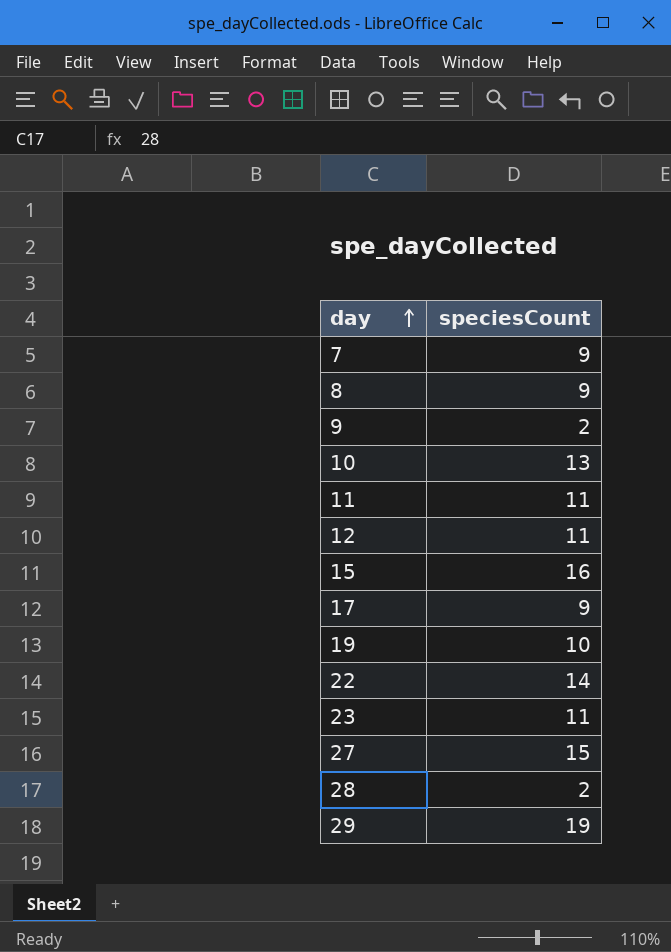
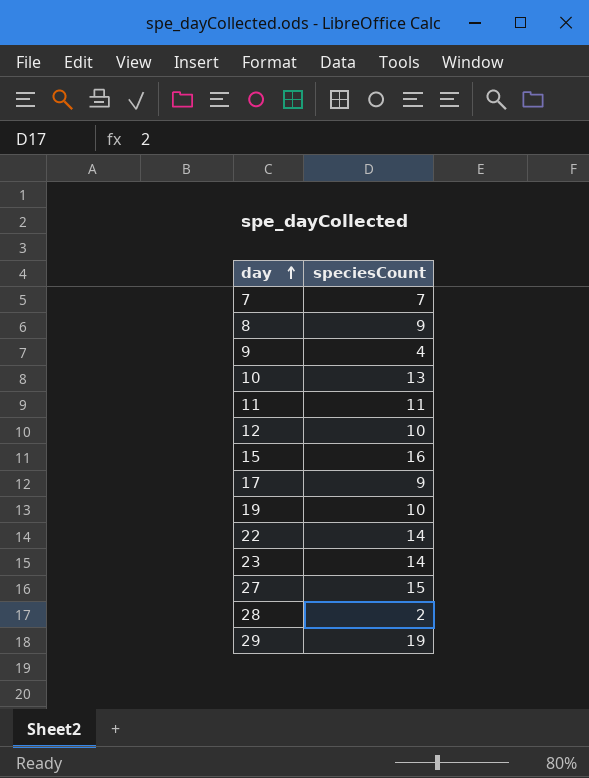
7 | speciesCount: 9 -> 7
9 | speciesCount: 2 -> 4
12 | speciesCount: 11 -> 10
23 | speciesCount: 11 -> 14

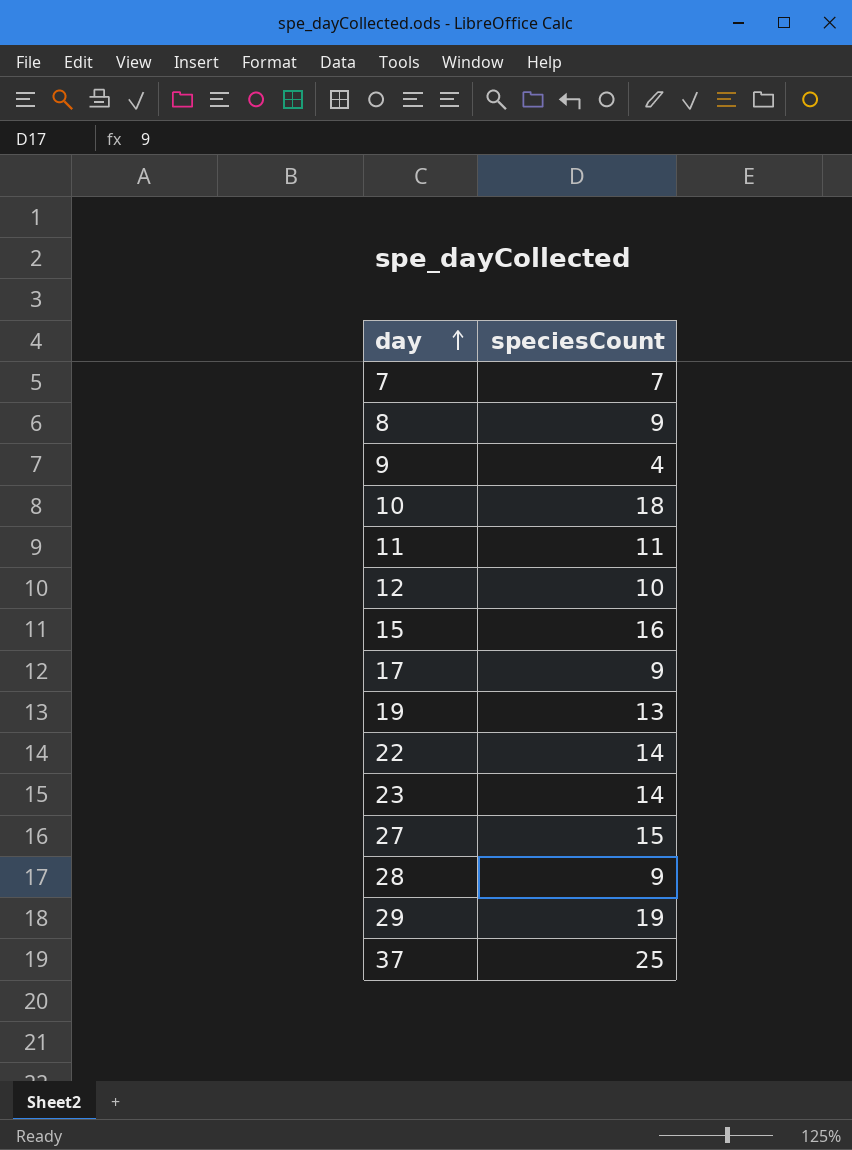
10 | speciesCount: 13 -> 18
19 | speciesCount: 10 -> 13
28 | speciesCount: 2 -> 9
row 37: none -> 25

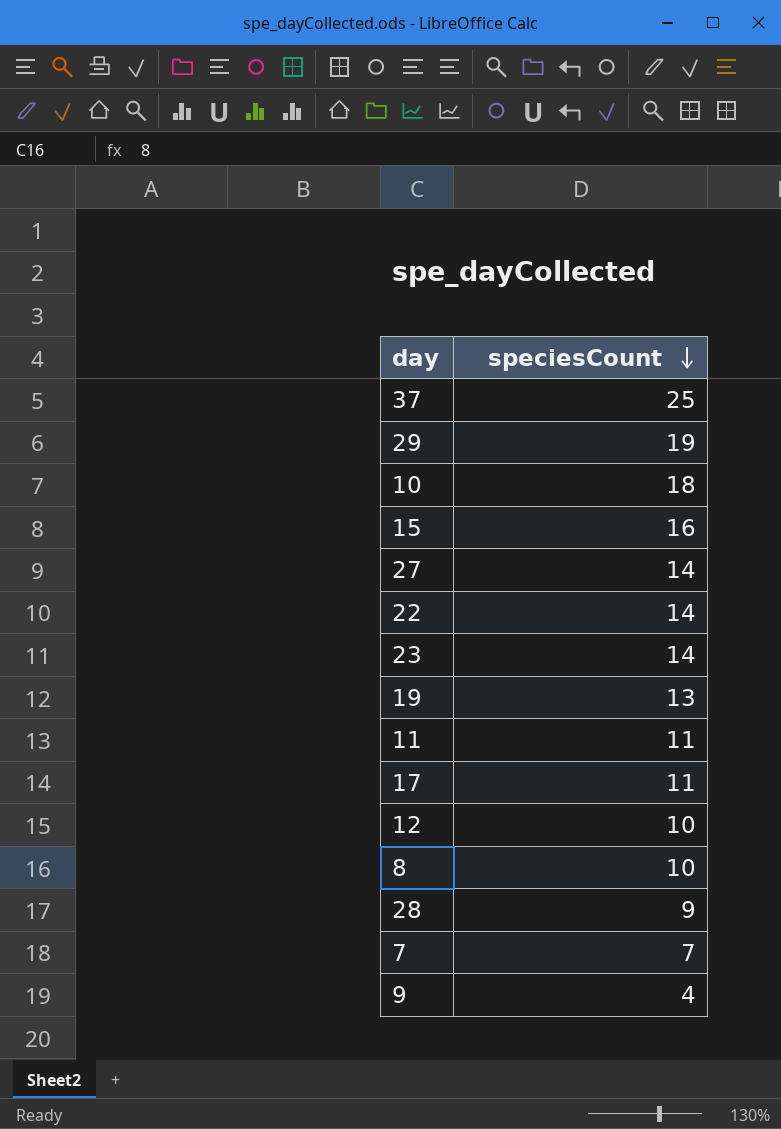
row order: day ascending -> speciesCount descending
27 | speciesCount: 15 -> 14
17 | speciesCount: 9 -> 11
8 | speciesCount: 9 -> 10

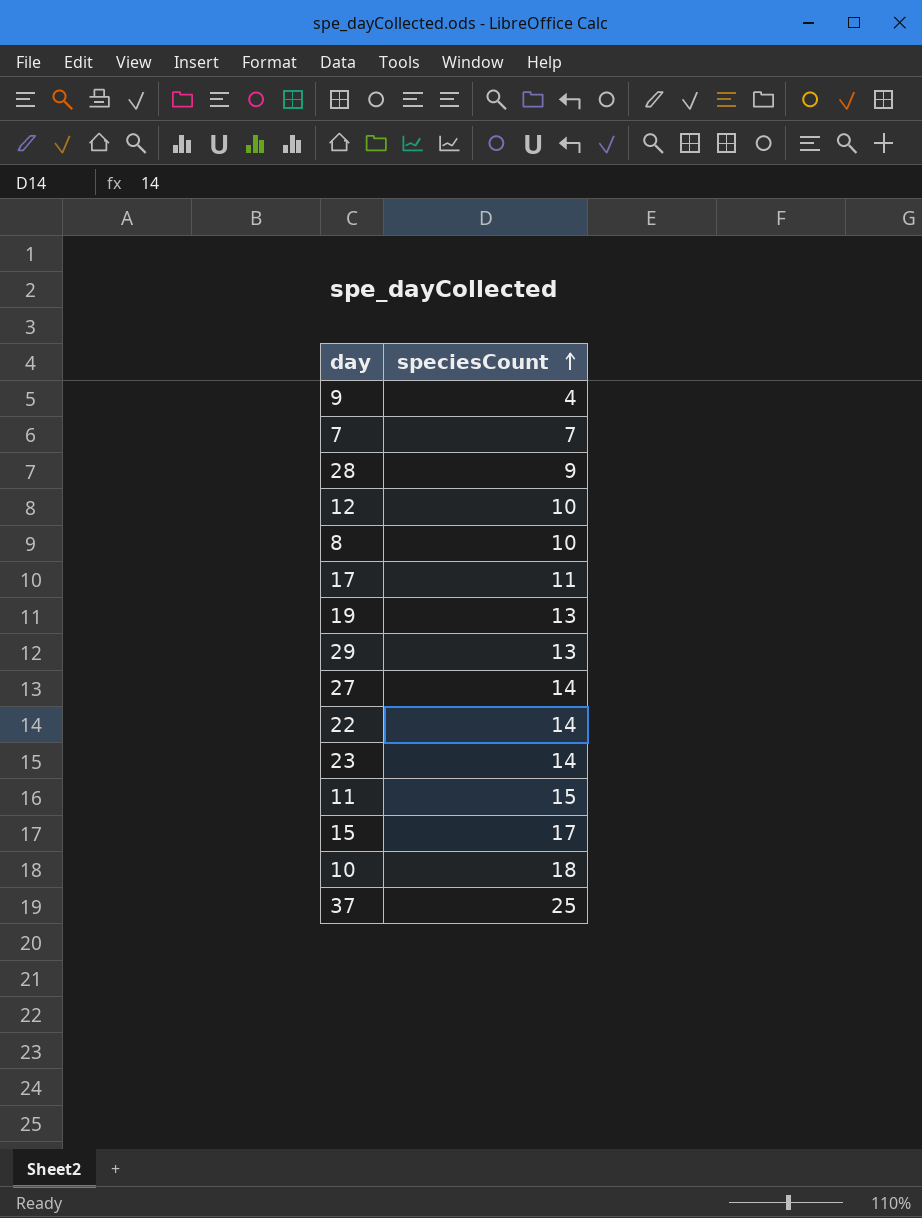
row order: speciesCount descending -> speciesCount ascending
29 | speciesCount: 19 -> 13
11 | speciesCount: 11 -> 15
15 | speciesCount: 16 -> 17

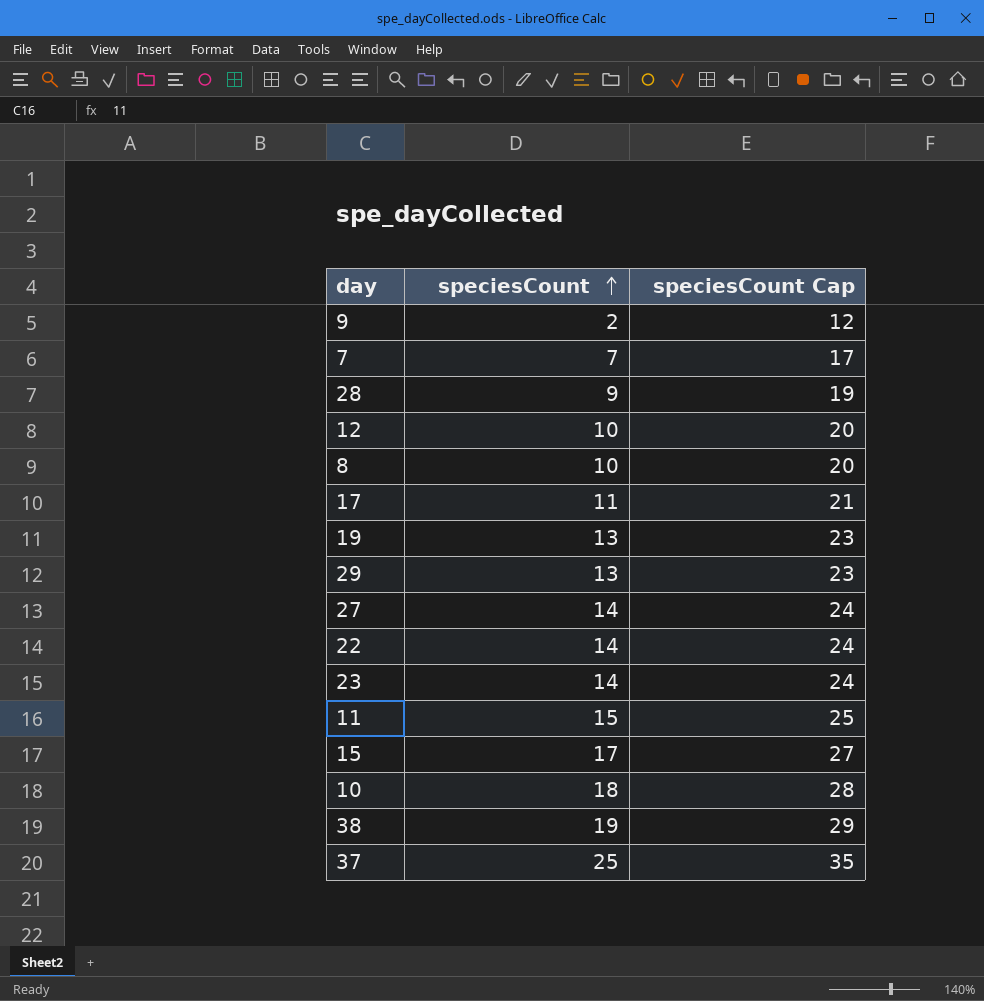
column speciesCount Cap | formula: none -> [speciesCount] + 10
9 | speciesCount: 4 -> 2
row 38: none -> 19 | 29

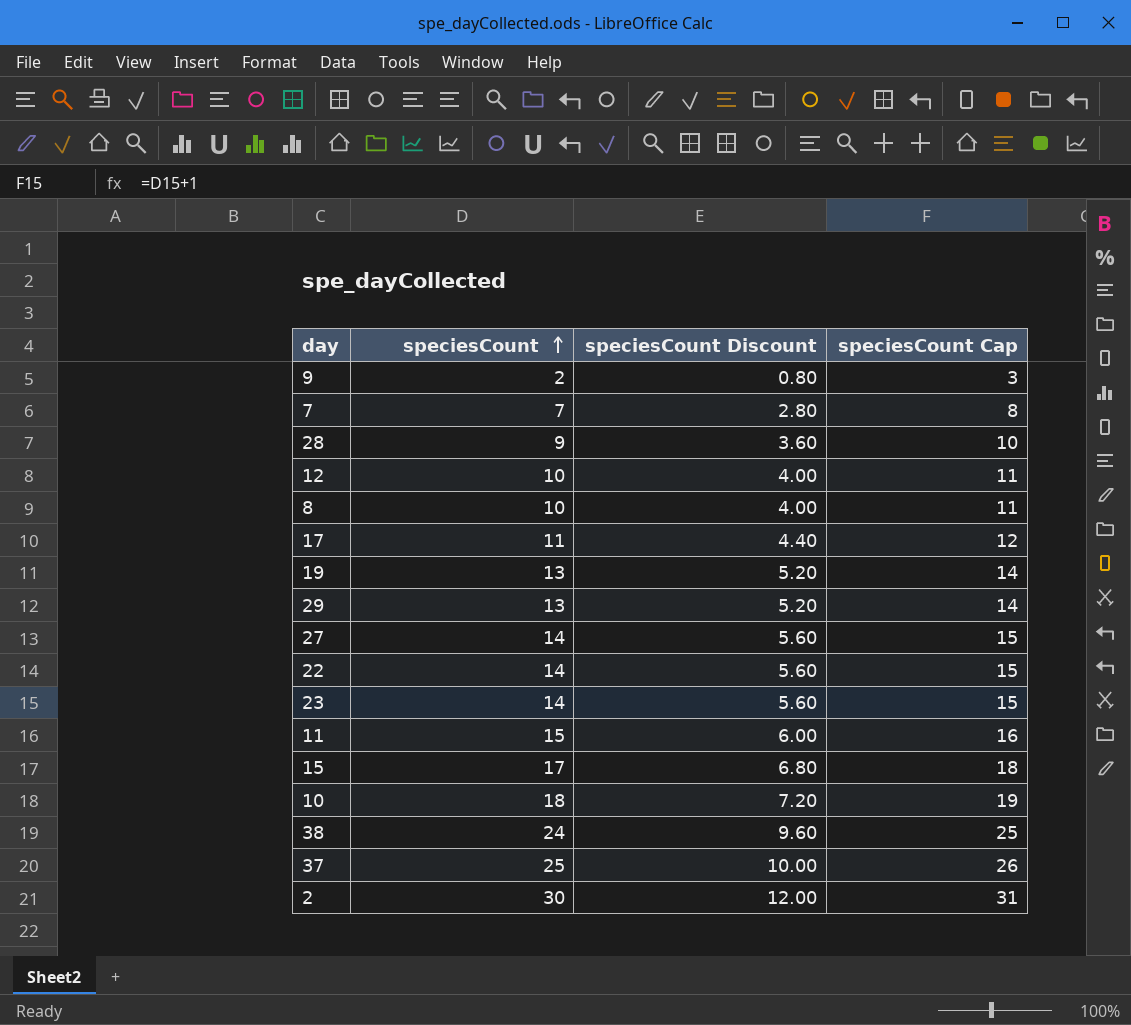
column speciesCount Discount | formula: none -> [speciesCount] * 0.4
column speciesCount Cap | formula: [speciesCount] + 10 -> [speciesCount] + 1
38 | speciesCount: 19 -> 24
row 2: none -> 30 | 12.00 | 31

